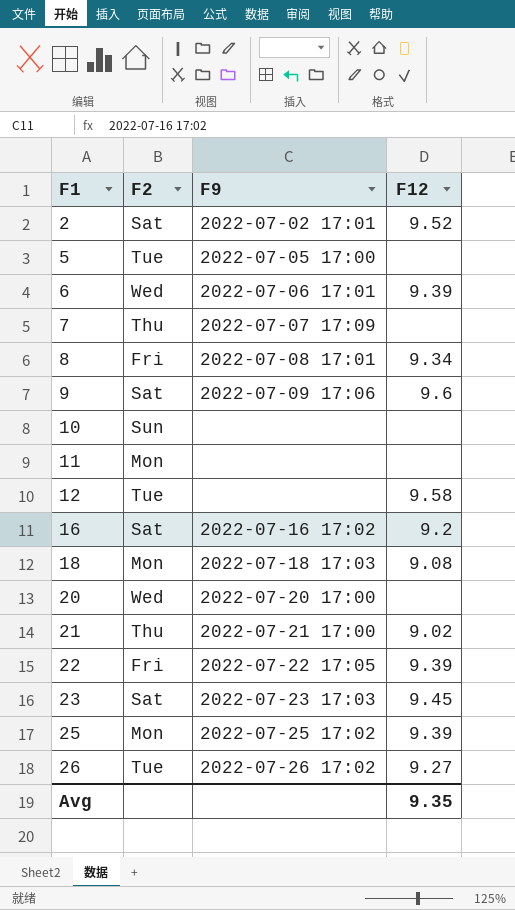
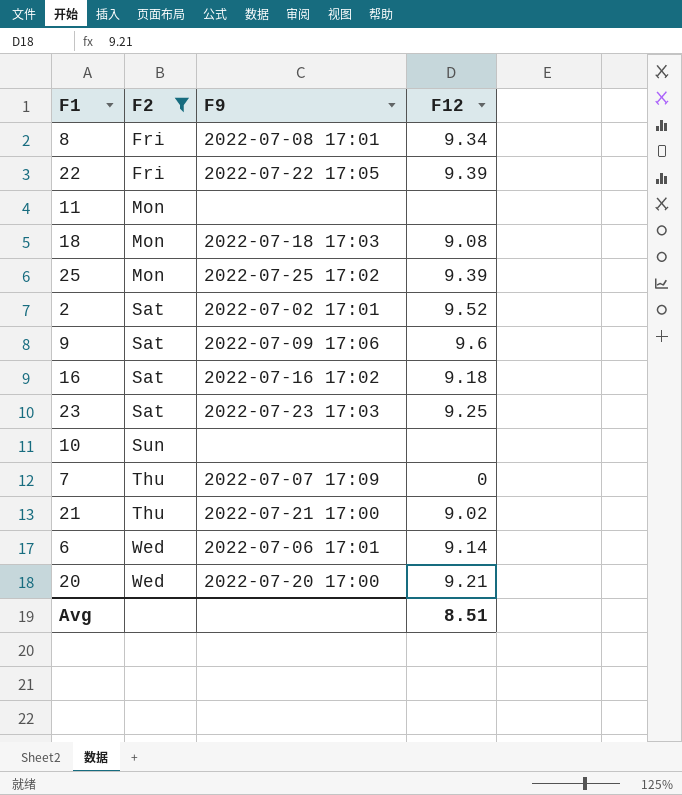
filter: none -> F2 != Tue
row order: F1 ascending -> F2 ascending
16 | F12: 9.2 -> 9.18
23 | F12: 9.45 -> 9.25
7 | F12: none -> 0
6 | F12: 9.39 -> 9.14
20 | F12: none -> 9.21
Avg | F12: 9.35 -> 8.51

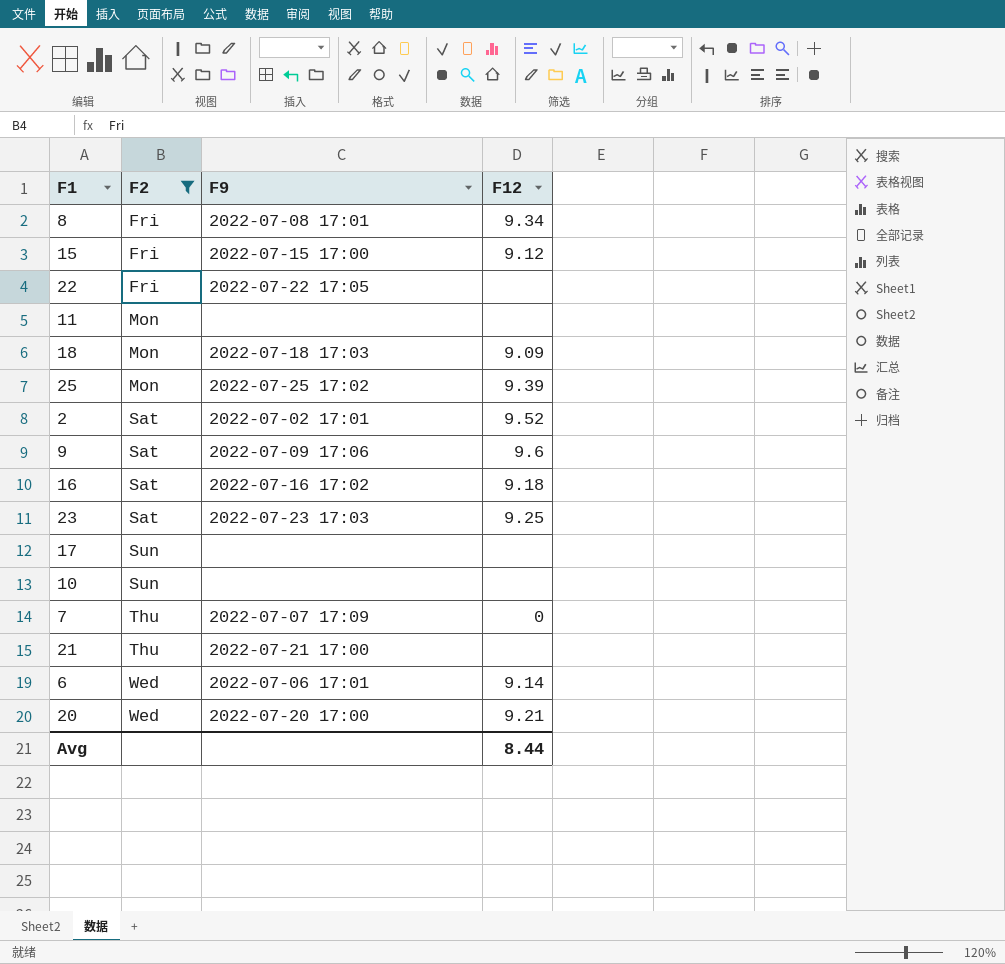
row 15: none -> Fri | 2022-07-15 17:00 | 9.12
22 | F12: 9.39 -> none
18 | F12: 9.08 -> 9.09
row 17: none -> Sun | none | none
21 | F12: 9.02 -> none
Avg | F12: 8.51 -> 8.44

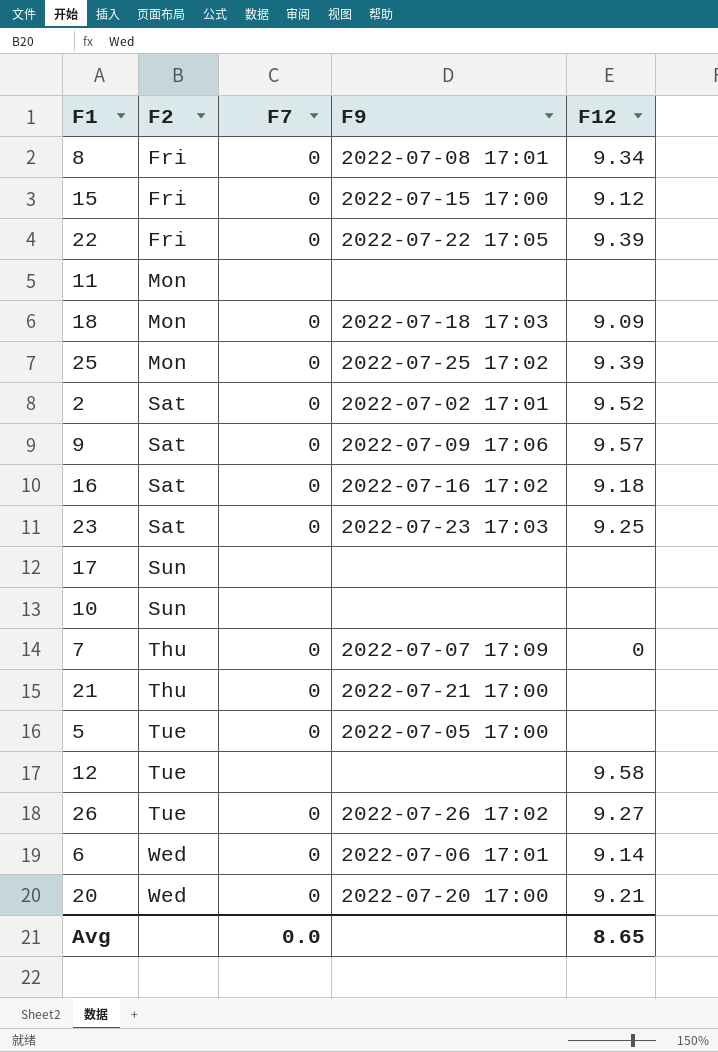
filter: F2 != Tue -> none
column F7 | position: none -> 3
22 | F12: none -> 9.39
9 | F12: 9.6 -> 9.57
Avg | F12: 8.44 -> 8.65

